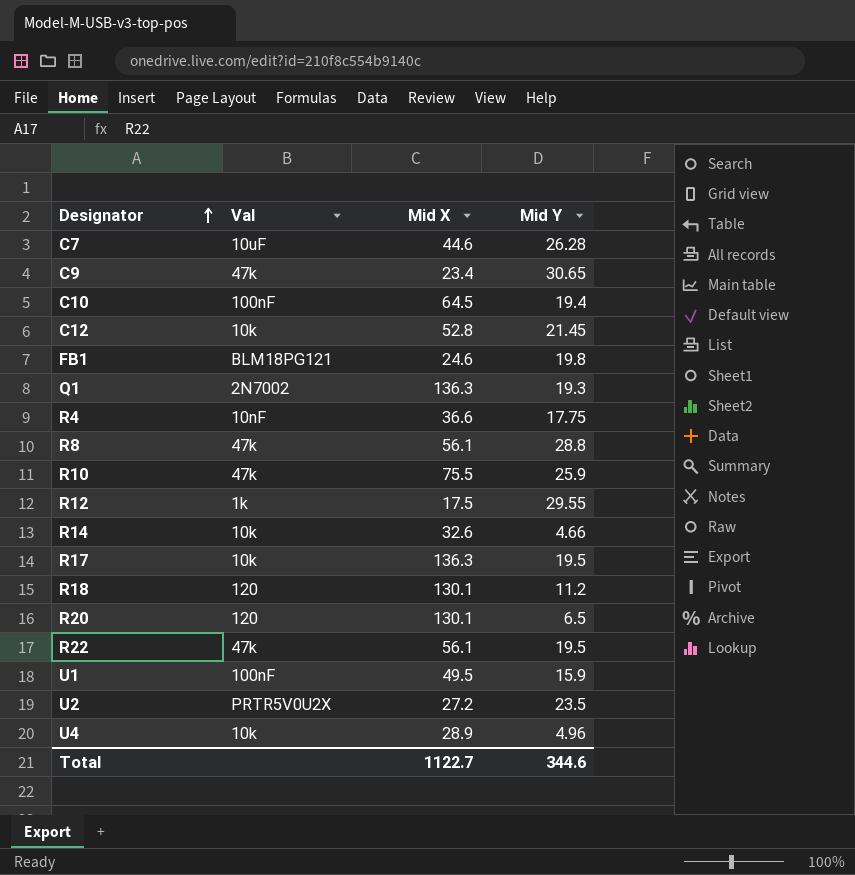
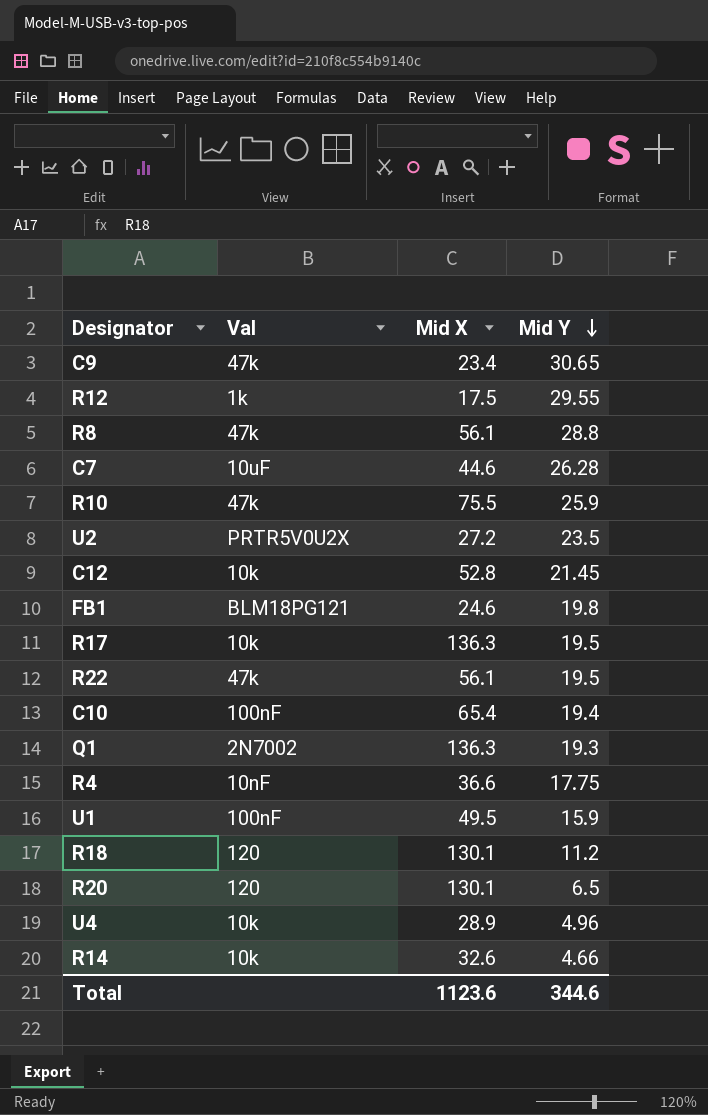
row order: Designator ascending -> Mid Y descending
C10 | Mid X: 64.5 -> 65.4
Total | Mid X: 1122.7 -> 1123.6

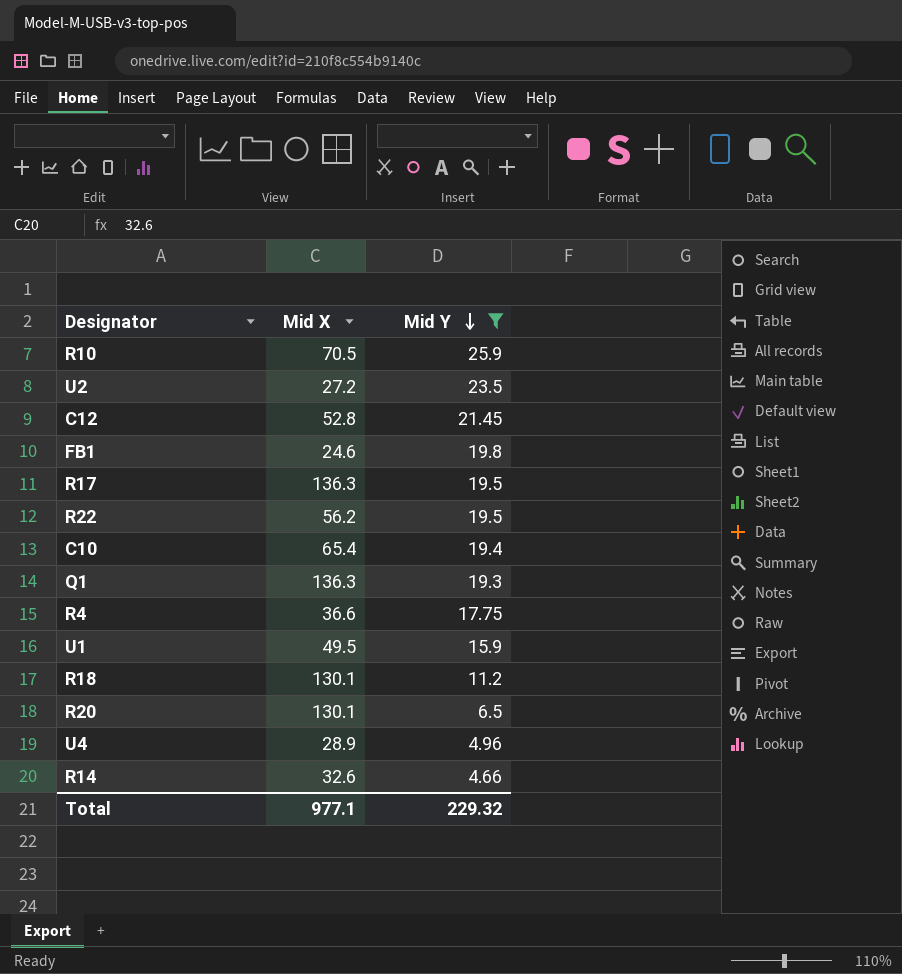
filter: none -> Mid Y <= 25.9
column Val | position: 2 -> none
R10 | Mid X: 75.5 -> 70.5
R22 | Mid X: 56.1 -> 56.2
Total | Mid X: 1123.6 -> 977.1
Total | Mid Y: 344.6 -> 229.32

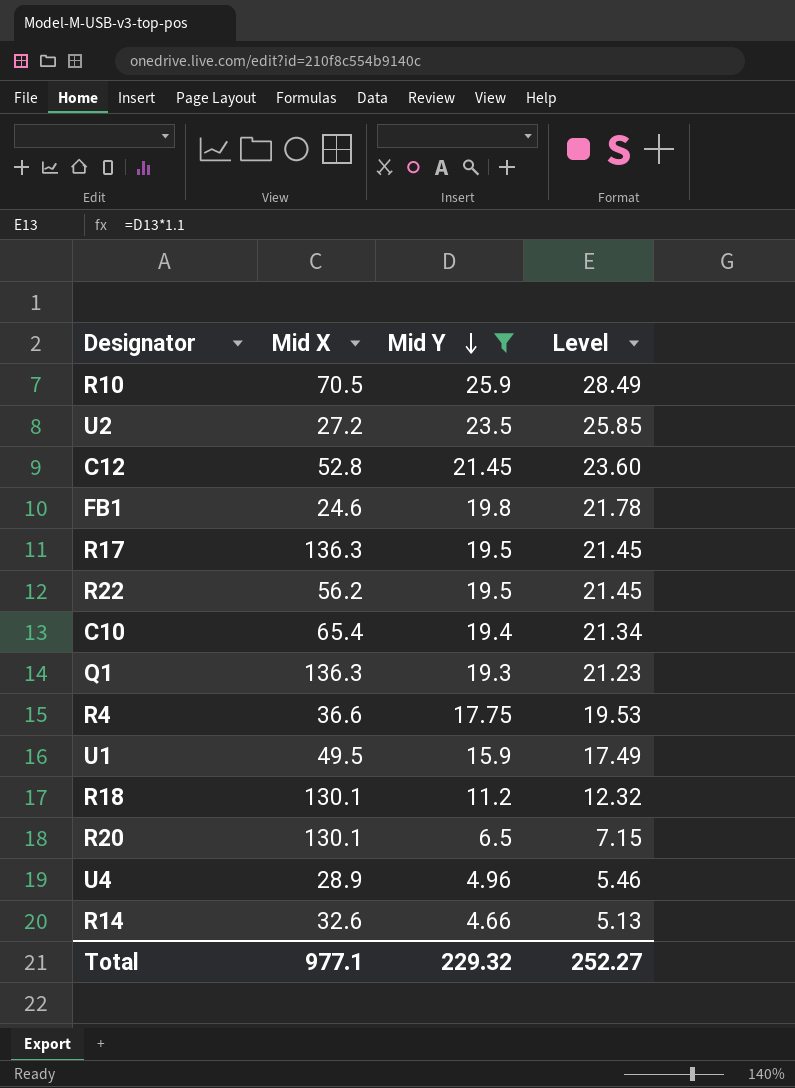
column Level | formula: none -> [Mid Y] * 1.1

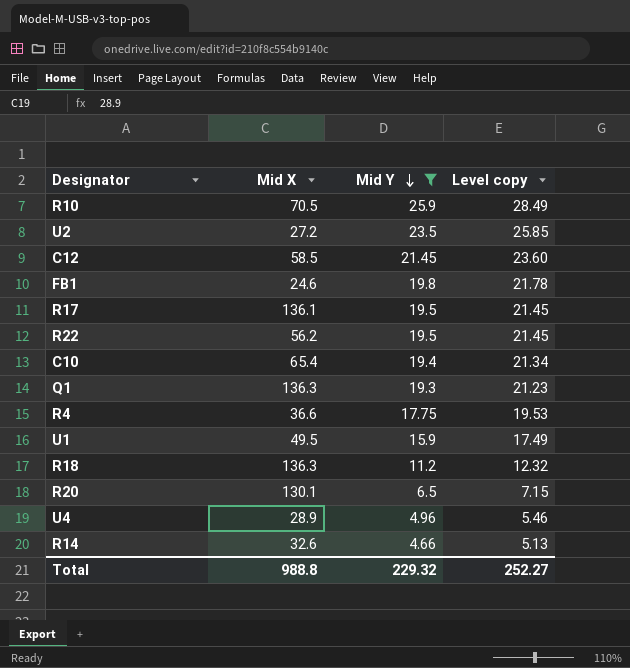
column name: Level -> Level copy
C12 | Mid X: 52.8 -> 58.5
R17 | Mid X: 136.3 -> 136.1
R18 | Mid X: 130.1 -> 136.3
Total | Mid X: 977.1 -> 988.8

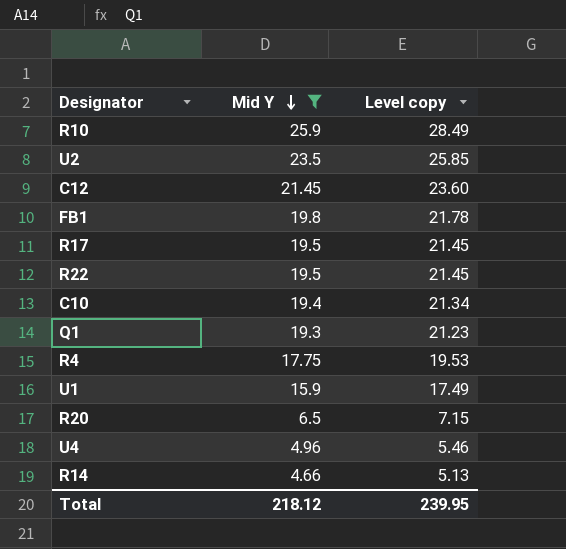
column Mid X | position: 2 -> none
row R18: 136.3 | 11.2 | 12.32 -> none
Total | Mid Y: 229.32 -> 218.12
Total | Level copy: 252.27 -> 239.95

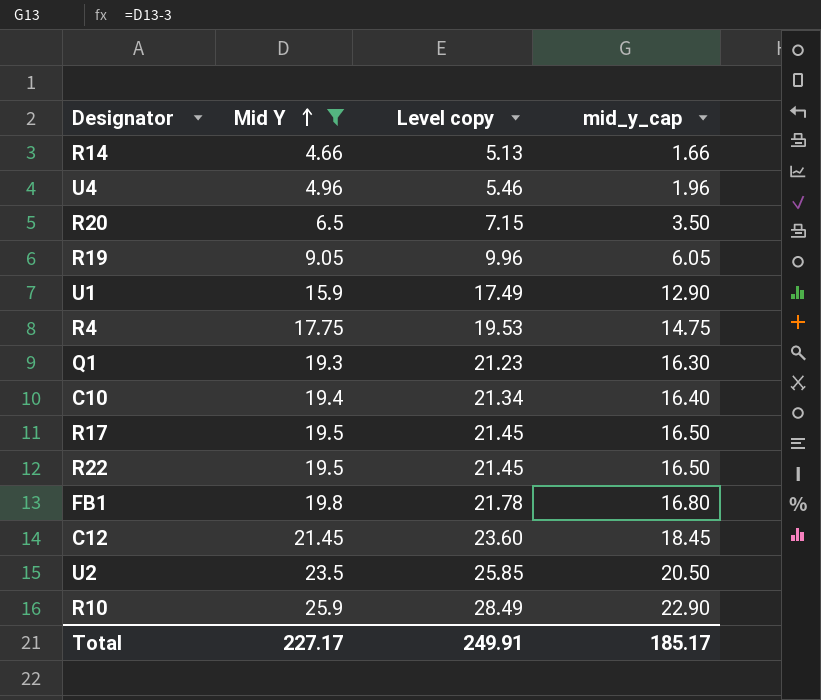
row order: Mid Y descending -> Mid Y ascending
column mid_y_cap | formula: none -> [Mid Y] - 3
row R19: none -> 9.05 | 9.96 | 6.05
Total | Mid Y: 218.12 -> 227.17
Total | Level copy: 239.95 -> 249.91

